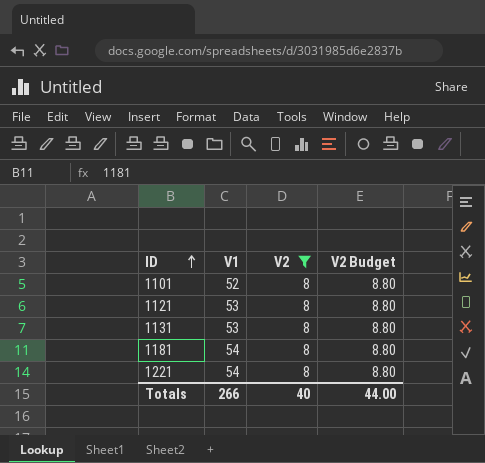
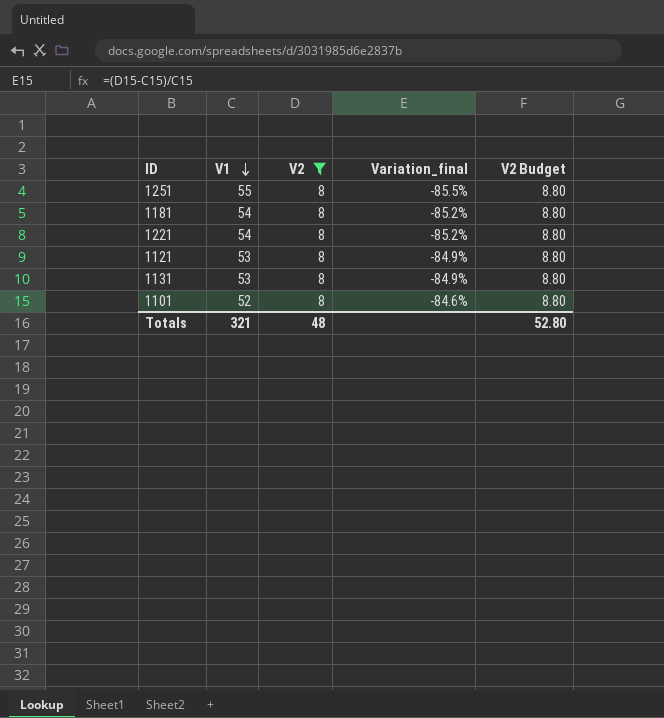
row order: ID ascending -> V1 descending
column Variation_final | formula: none -> ([V2] - [V1]) / [V1]
row 1251: none -> 55 | 8 | -85.5% | 8.80
Totals | V1: 266 -> 321
Totals | V2: 40 -> 48
Totals | V2 Budget: 44.00 -> 52.80

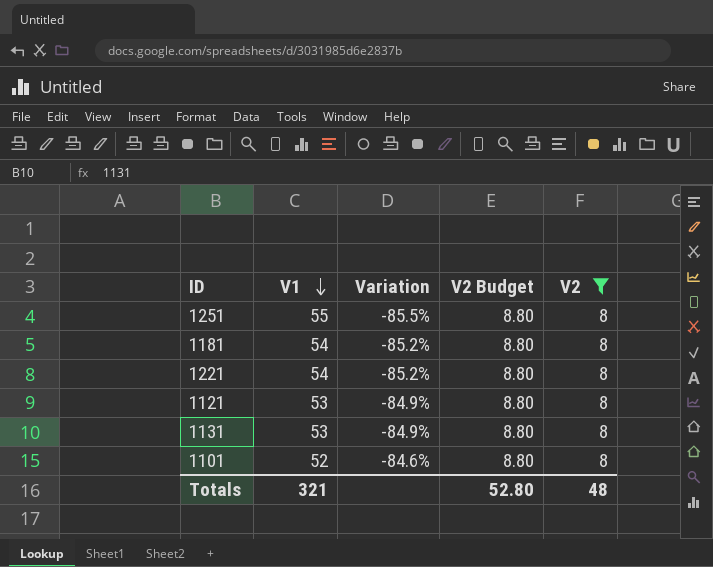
column name: Variation_final -> Variation
column V2 | position: 3 -> 5

